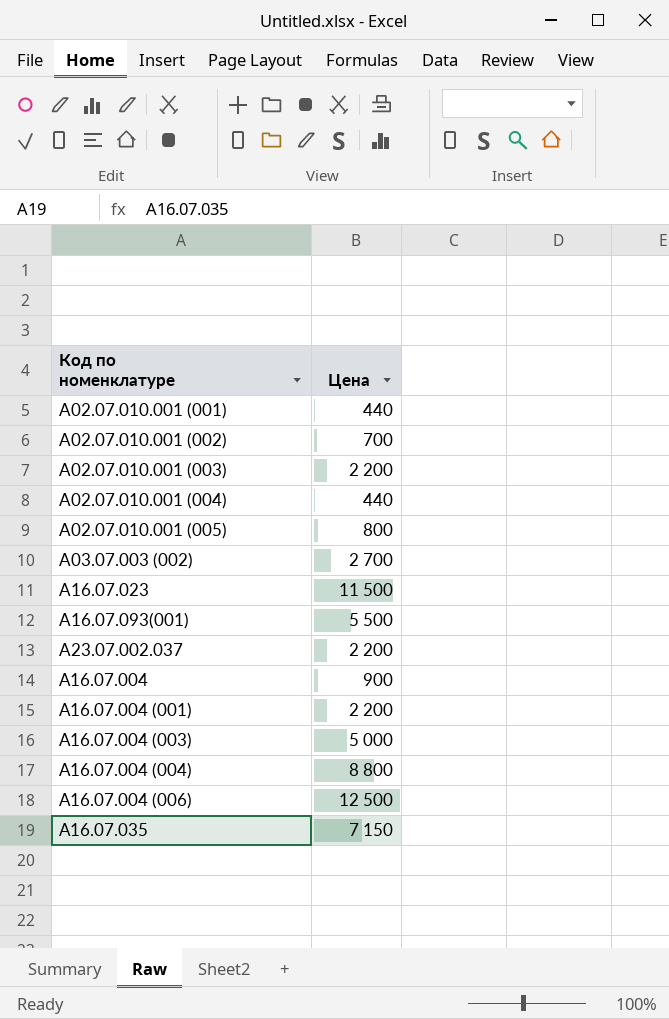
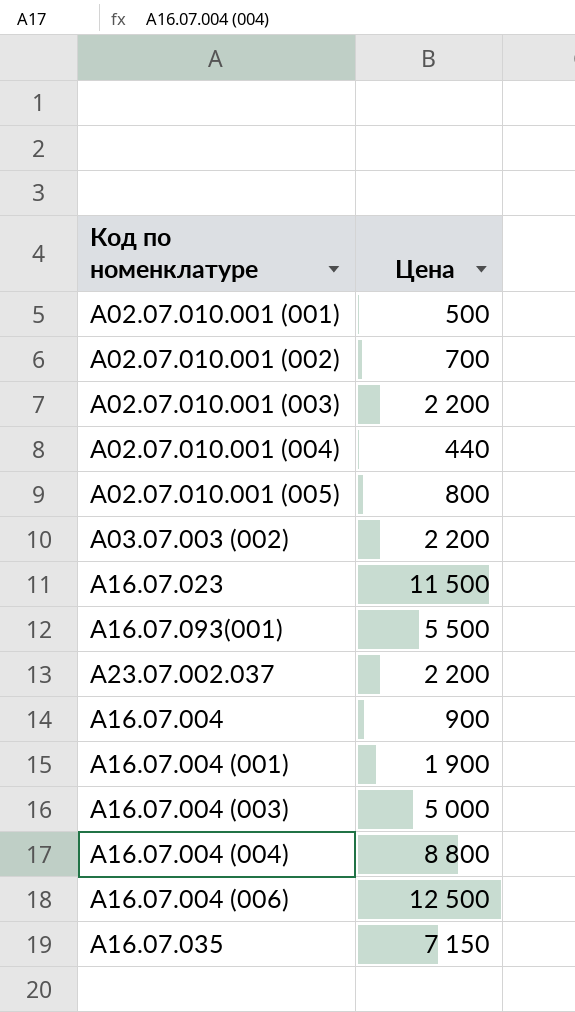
A02.07.010.001 (001) | Цена: 440 -> 500
A03.07.003 (002) | Цена: 2 700 -> 2 200
А16.07.004 (001) | Цена: 2 200 -> 1 900

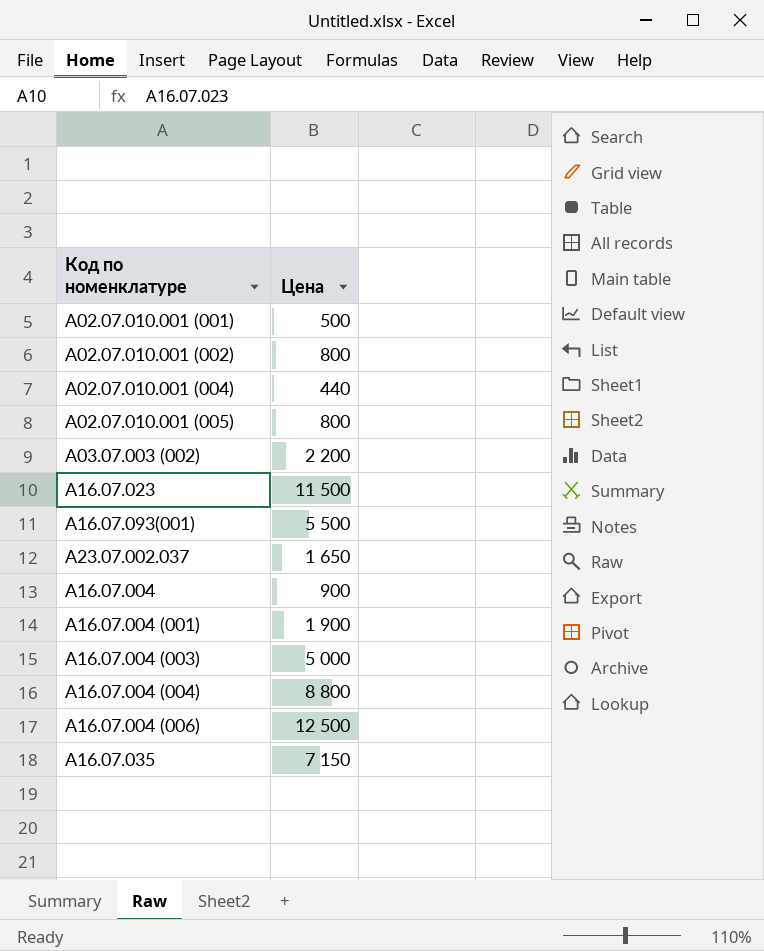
row A02.07.010.001 (003): 2 200 -> none
A02.07.010.001 (002) | Цена: 700 -> 800
A23.07.002.037 | Цена: 2 200 -> 1 650

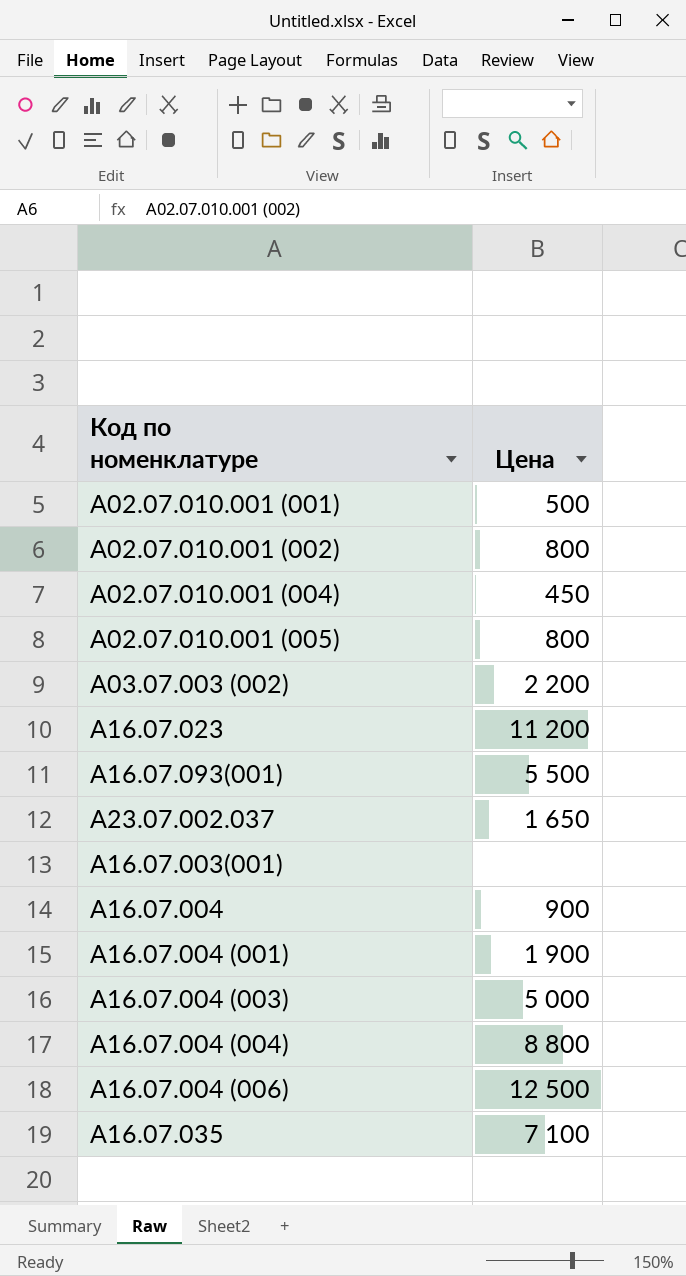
A02.07.010.001 (004) | Цена: 440 -> 450
A16.07.023 | Цена: 11 500 -> 11 200
row А16.07.003(001): none -> none
А16.07.035 | Цена: 7 150 -> 7 100

